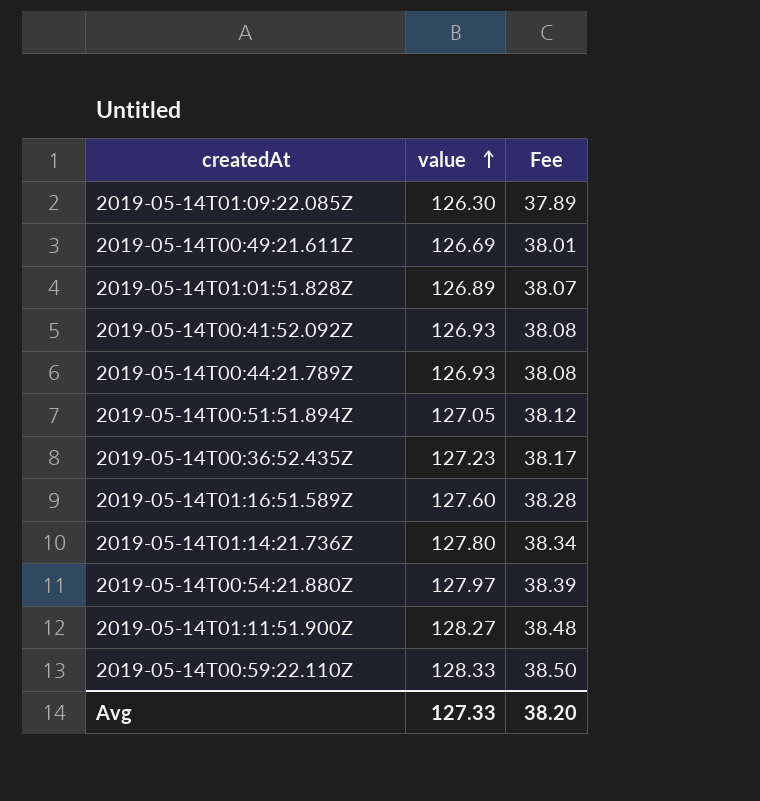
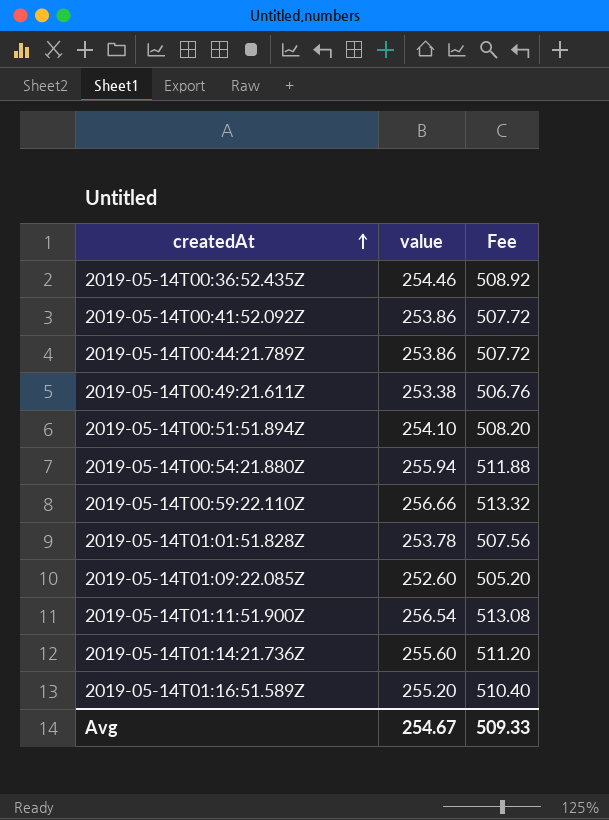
row order: value ascending -> createdAt ascending
column Fee | formula: [value] * 0.3 -> [value] * 2
2019-05-14T00:36:52.435Z | value: 127.23 -> 254.46
2019-05-14T00:41:52.092Z | value: 126.93 -> 253.86
2019-05-14T00:44:21.789Z | value: 126.93 -> 253.86
2019-05-14T00:49:21.611Z | value: 126.69 -> 253.38
2019-05-14T00:51:51.894Z | value: 127.05 -> 254.10
2019-05-14T00:54:21.880Z | value: 127.97 -> 255.94
2019-05-14T00:59:22.110Z | value: 128.33 -> 256.66
2019-05-14T01:01:51.828Z | value: 126.89 -> 253.78
2019-05-14T01:09:22.085Z | value: 126.30 -> 252.60
2019-05-14T01:11:51.900Z | value: 128.27 -> 256.54
2019-05-14T01:14:21.736Z | value: 127.80 -> 255.60
2019-05-14T01:16:51.589Z | value: 127.60 -> 255.20
Avg | value: 127.33 -> 254.67
Avg | Fee: 38.20 -> 509.33

